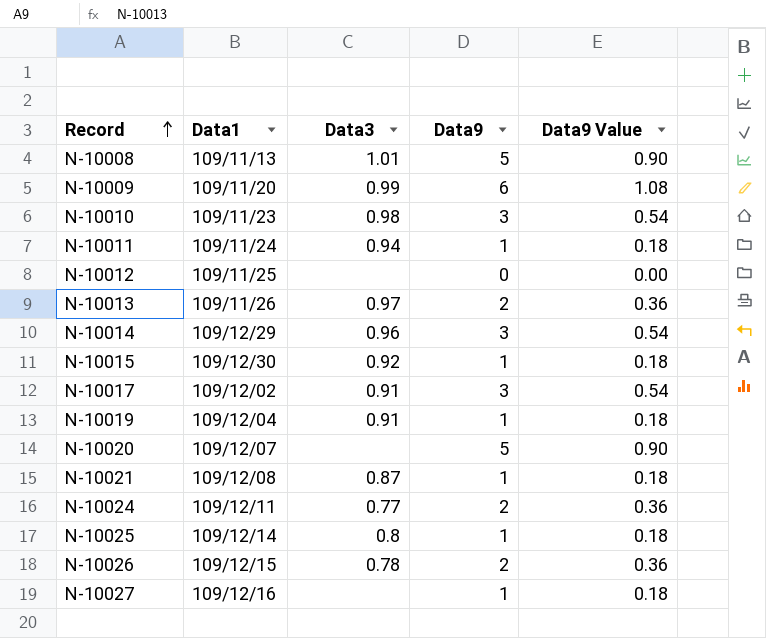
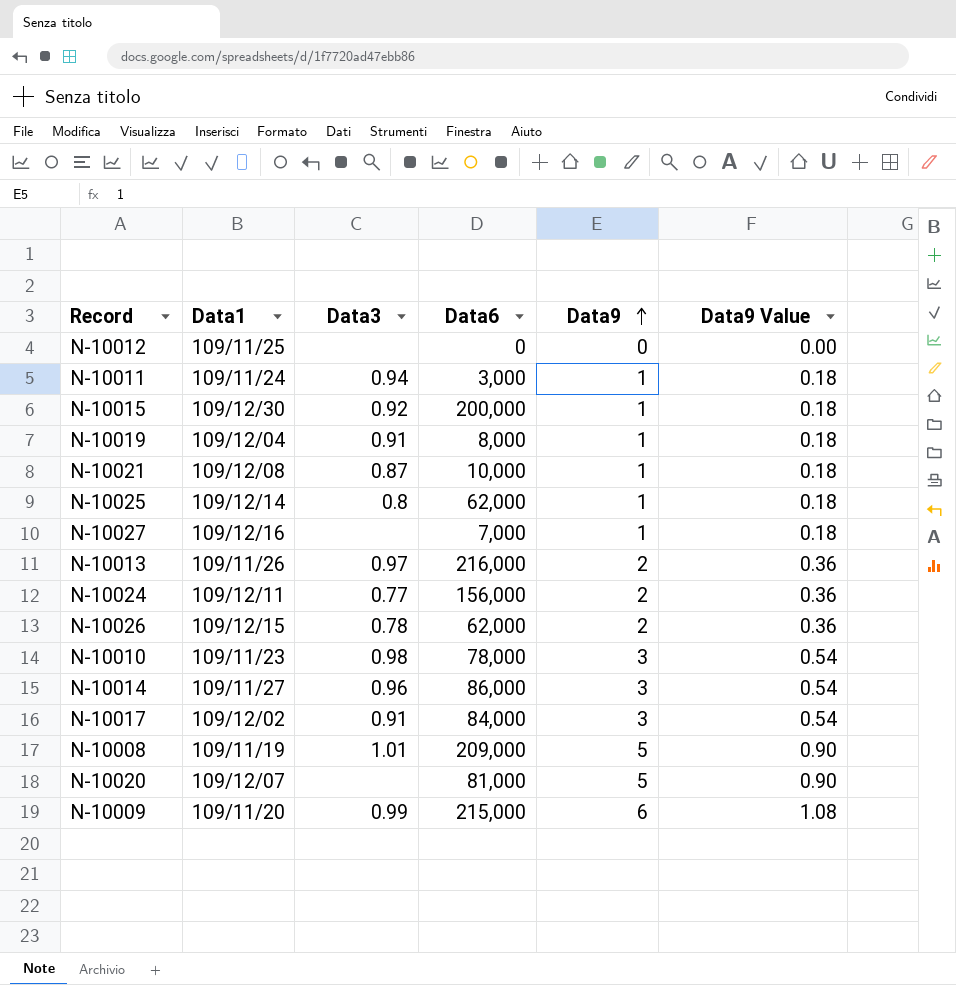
row order: Record ascending -> Data9 ascending
column Data6 | position: none -> 4
N-10014 | Data1: 109/12/29 -> 109/11/27
N-10008 | Data1: 109/11/13 -> 109/11/19

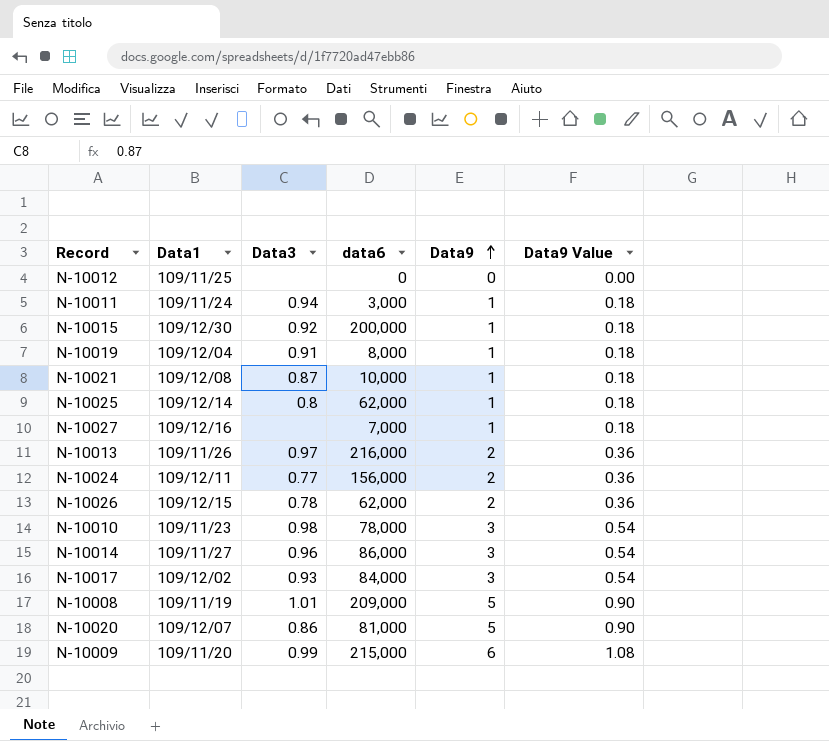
column name: Data6 -> data6
N-10017 | Data3: 0.91 -> 0.93
N-10020 | Data3: none -> 0.86

